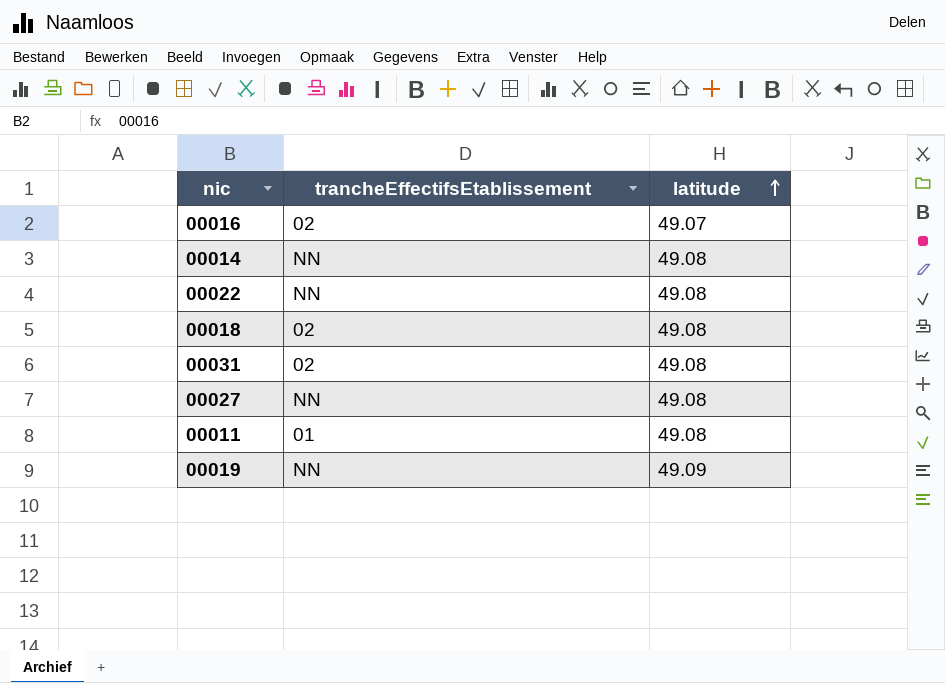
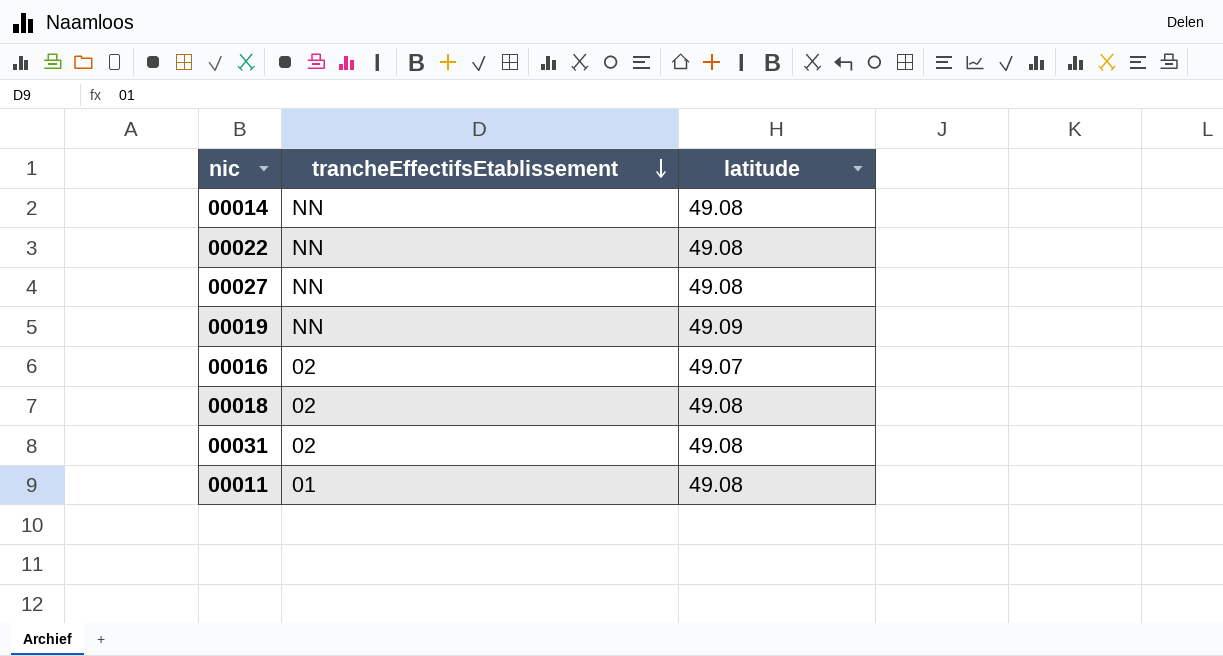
row order: latitude ascending -> trancheEffectifsEtablissement descending

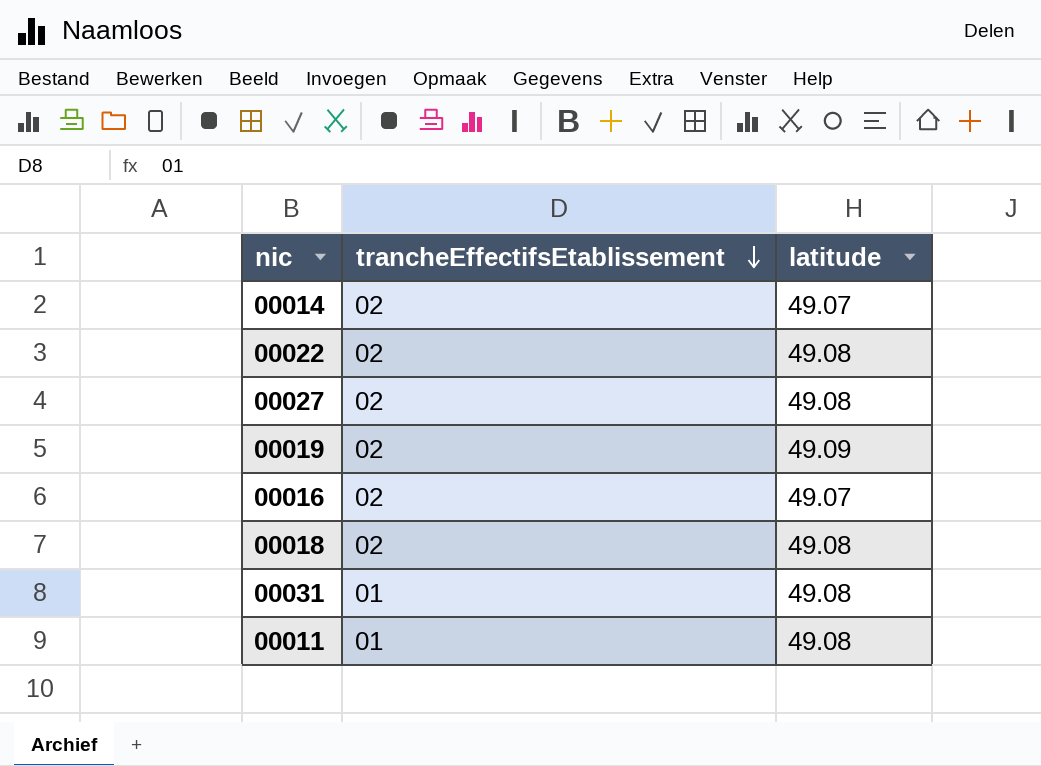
00014 | trancheEffectifsEtablissement: NN -> 02
00014 | latitude: 49.08 -> 49.07
00022 | trancheEffectifsEtablissement: NN -> 02
00027 | trancheEffectifsEtablissement: NN -> 02
00019 | trancheEffectifsEtablissement: NN -> 02
00031 | trancheEffectifsEtablissement: 02 -> 01

